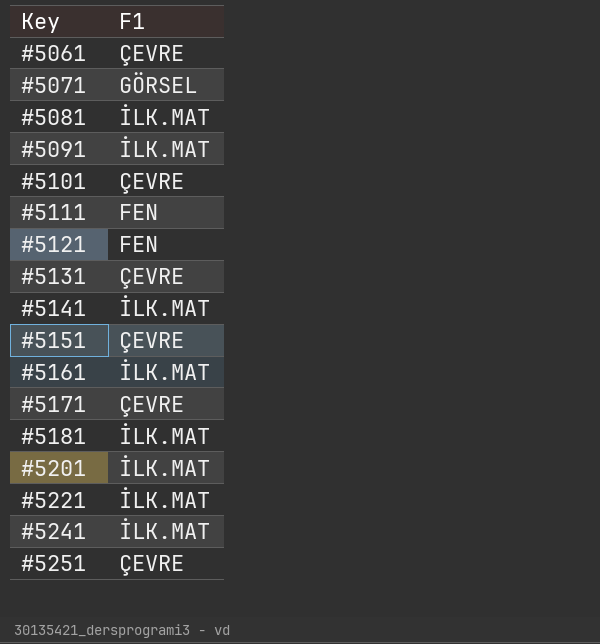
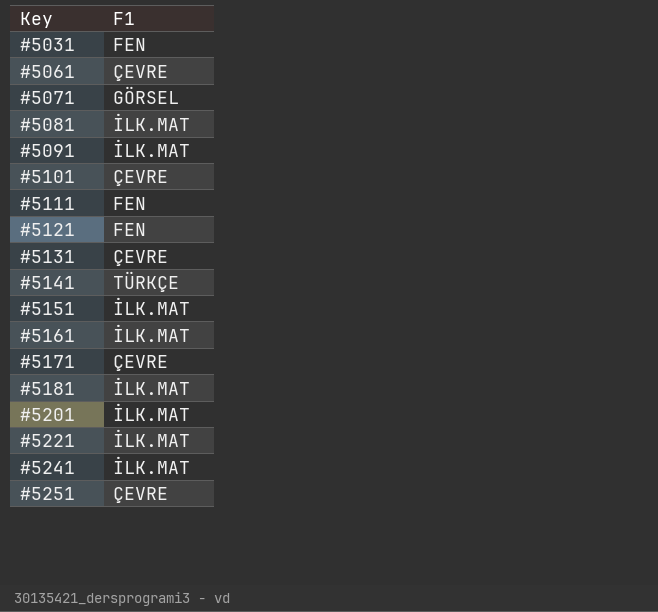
row #5031: none -> FEN
#5141 | F1: İLK.MAT -> TÜRKÇE
#5151 | F1: ÇEVRE -> İLK.MAT

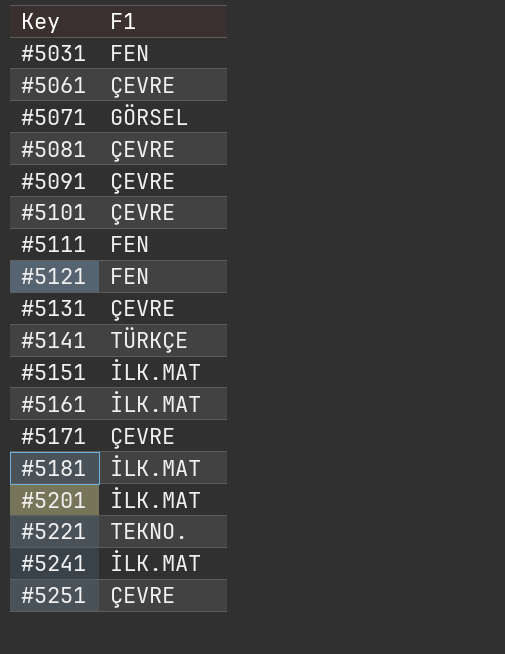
#5081 | F1: İLK.MAT -> ÇEVRE
#5091 | F1: İLK.MAT -> ÇEVRE
#5221 | F1: İLK.MAT -> TEKNO.

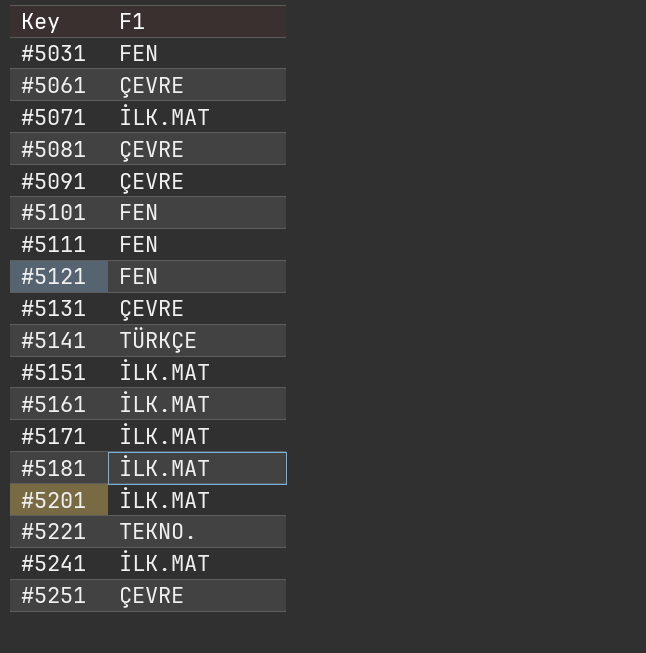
#5071 | F1: GÖRSEL -> İLK.MAT
#5101 | F1: ÇEVRE -> FEN
#5171 | F1: ÇEVRE -> İLK.MAT

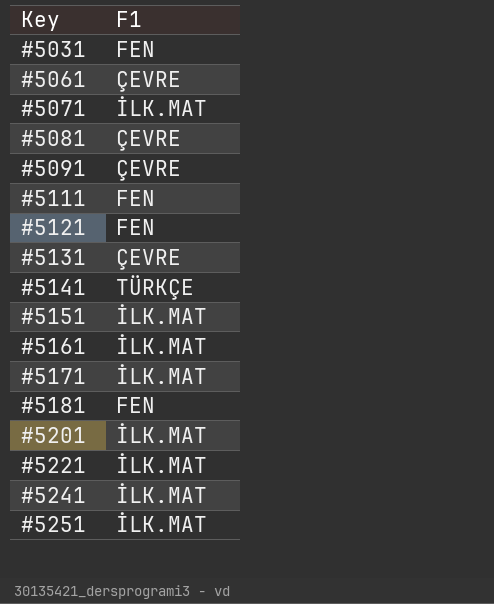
row #5101: FEN -> none
#5181 | F1: İLK.MAT -> FEN
#5221 | F1: TEKNO. -> İLK.MAT
#5251 | F1: ÇEVRE -> İLK.MAT

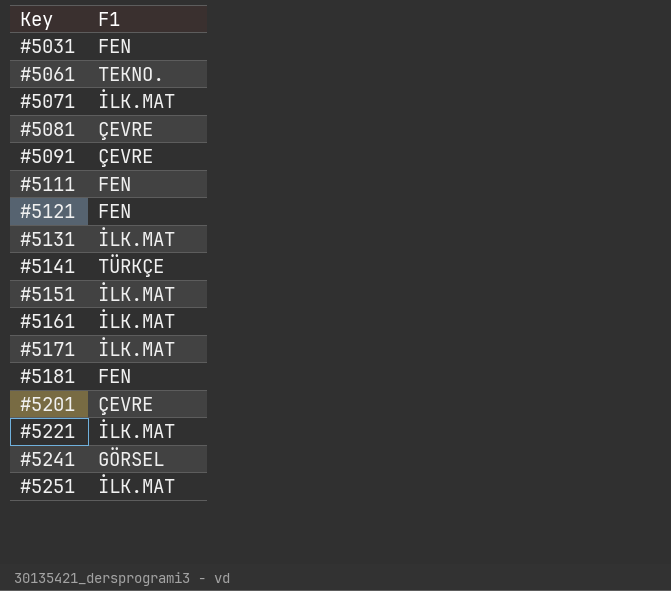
#5061 | F1: ÇEVRE -> TEKNO.
#5131 | F1: ÇEVRE -> İLK.MAT
#5201 | F1: İLK.MAT -> ÇEVRE
#5241 | F1: İLK.MAT -> GÖRSEL

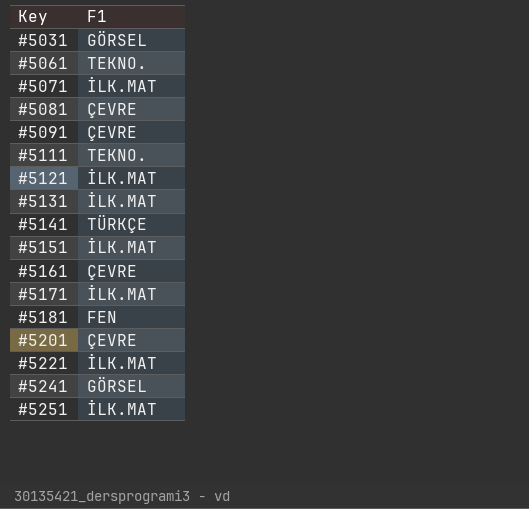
#5031 | F1: FEN -> GÖRSEL
#5111 | F1: FEN -> TEKNO.
#5121 | F1: FEN -> İLK.MAT
#5161 | F1: İLK.MAT -> ÇEVRE

